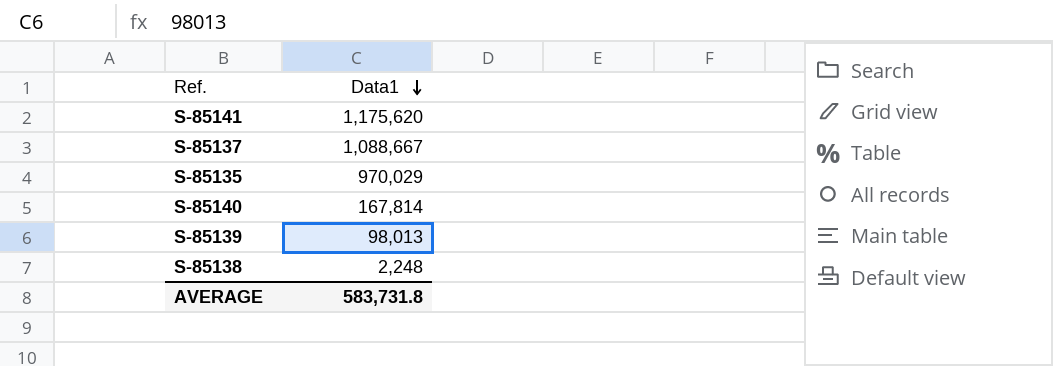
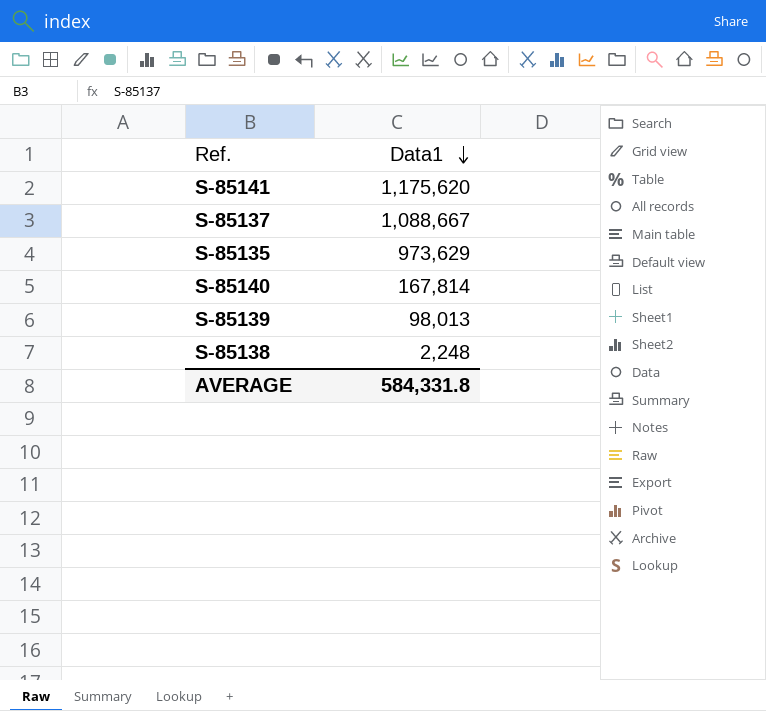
S-85135 | Data1: 970,029 -> 973,629
AVERAGE | Data1: 583,731.8 -> 584,331.8

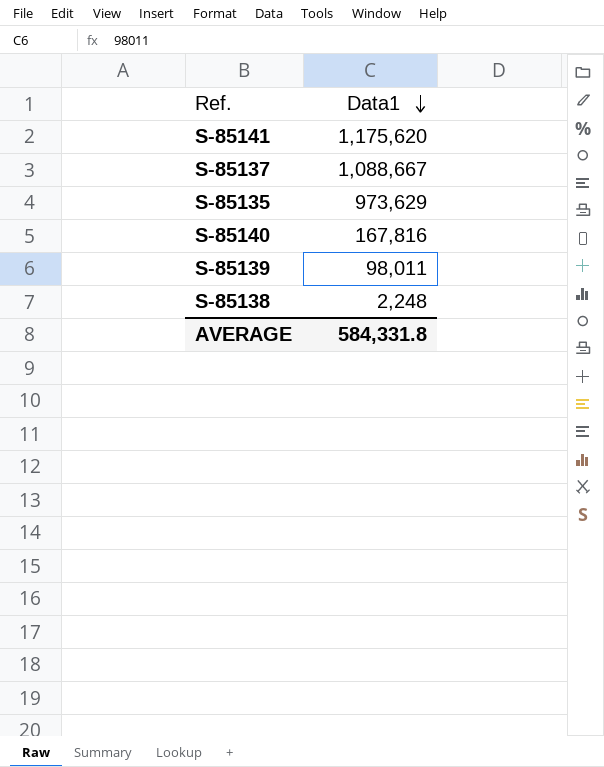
S-85140 | Data1: 167,814 -> 167,816
S-85139 | Data1: 98,013 -> 98,011

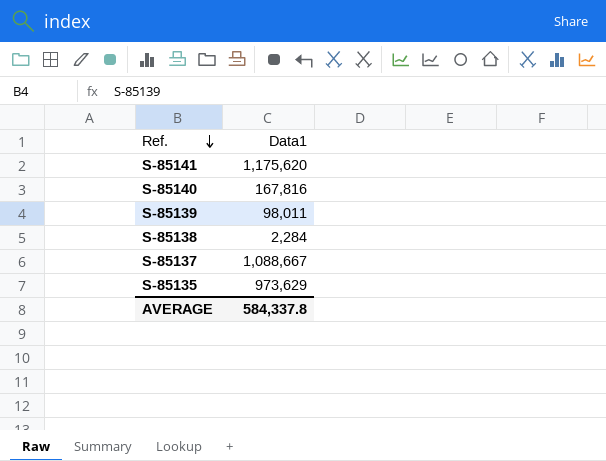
row order: Data1 descending -> Ref. descending
S-85138 | Data1: 2,248 -> 2,284
AVERAGE | Data1: 584,331.8 -> 584,337.8

